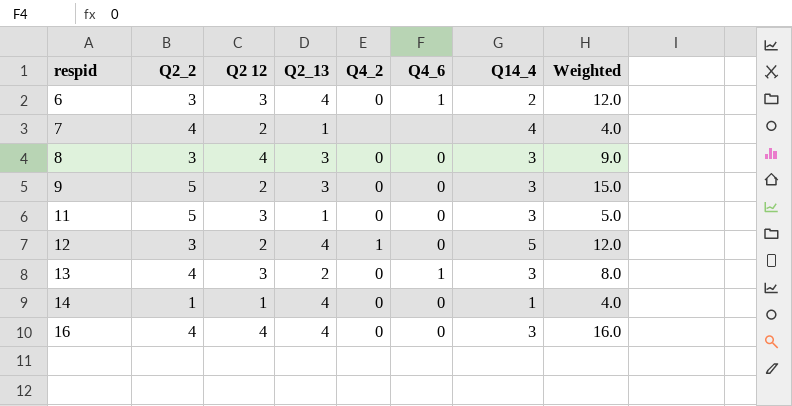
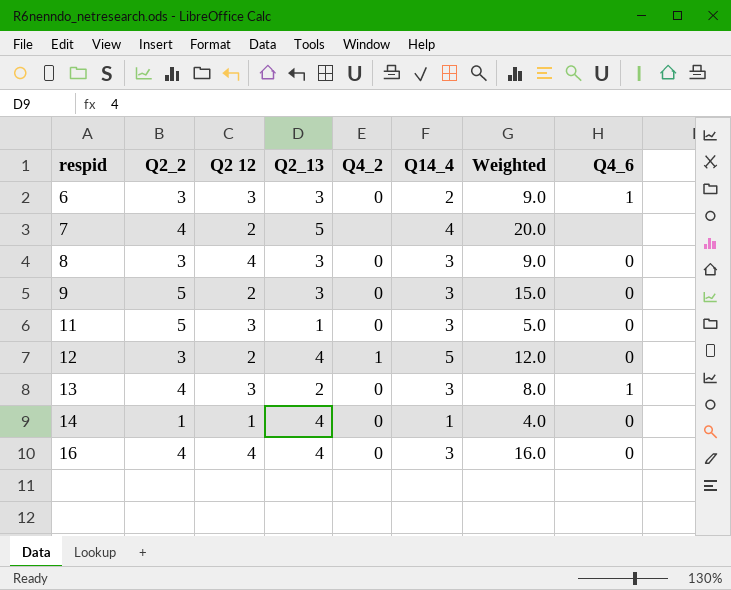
column Q4_6 | position: 6 -> 8
6 | Q2_13: 4 -> 3
6 | Weighted: 12.0 -> 9.0
7 | Q2_13: 1 -> 5
7 | Weighted: 4.0 -> 20.0

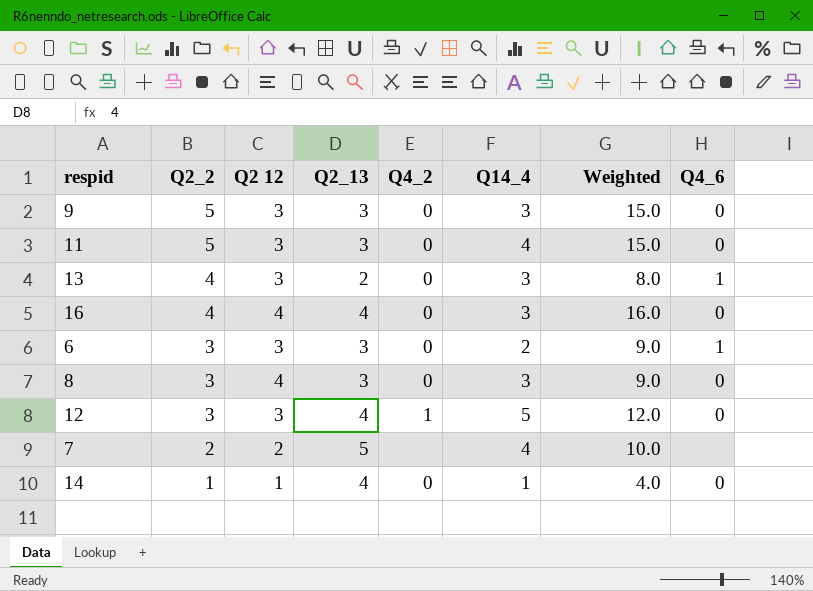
row order: respid ascending -> Q2_2 descending
9 | Q2 12: 2 -> 3
11 | Q2_13: 1 -> 3
11 | Q14_4: 3 -> 4
11 | Weighted: 5.0 -> 15.0
12 | Q2 12: 2 -> 3
7 | Q2_2: 4 -> 2
7 | Weighted: 20.0 -> 10.0

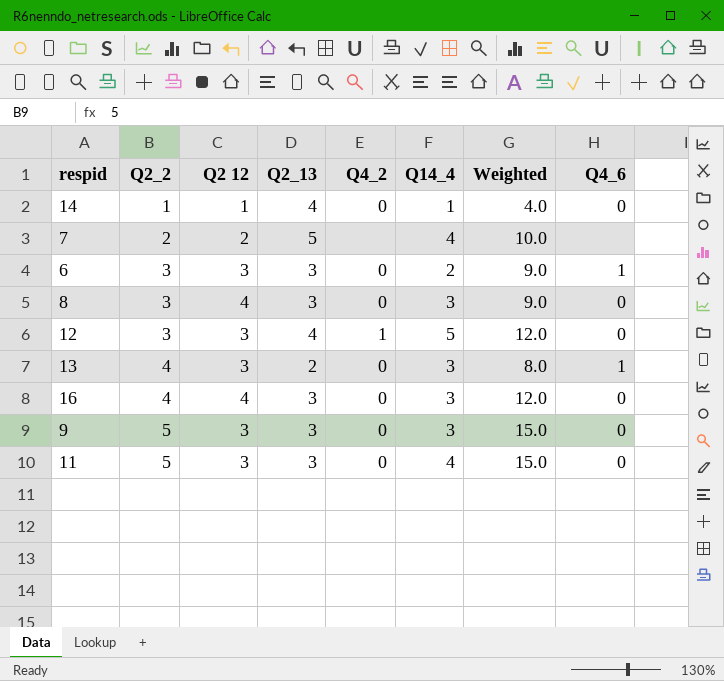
row order: Q2_2 descending -> Q2_2 ascending
16 | Q2_13: 4 -> 3
16 | Weighted: 16.0 -> 12.0

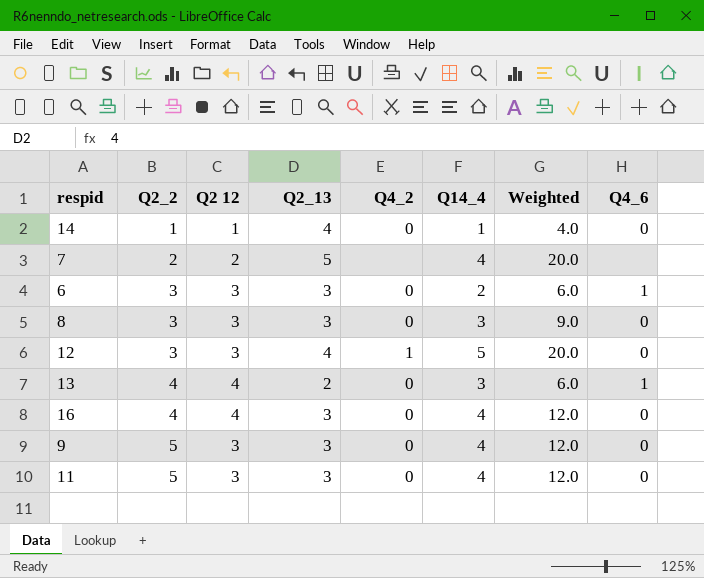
column Weighted | formula: [Q2_2] * [Q2_13] -> [Q2_13] * [Q14_4]
8 | Q2 12: 4 -> 3
13 | Q2 12: 3 -> 4
16 | Q14_4: 3 -> 4
9 | Q14_4: 3 -> 4

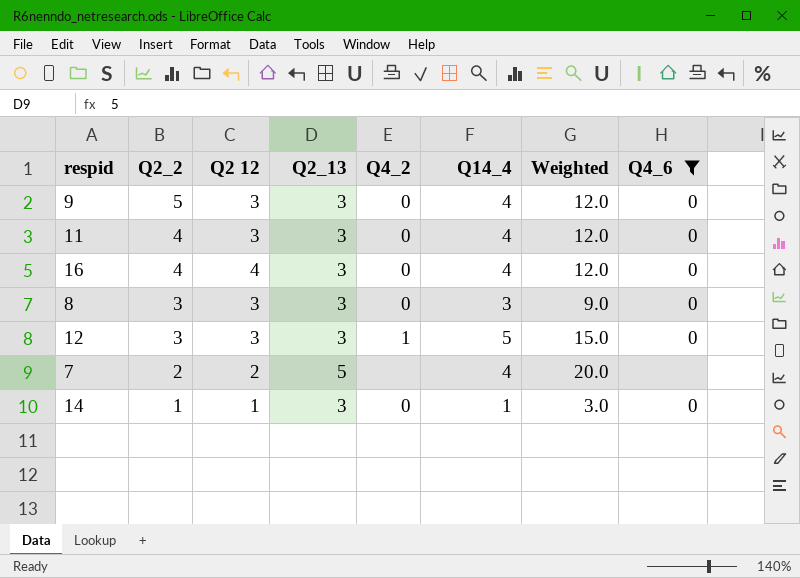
filter: none -> Q4_6 != 1
row order: Q2_2 ascending -> Q2_2 descending
11 | Q2_2: 5 -> 4
12 | Q2_13: 4 -> 3
12 | Weighted: 20.0 -> 15.0
14 | Q2_13: 4 -> 3
14 | Weighted: 4.0 -> 3.0

